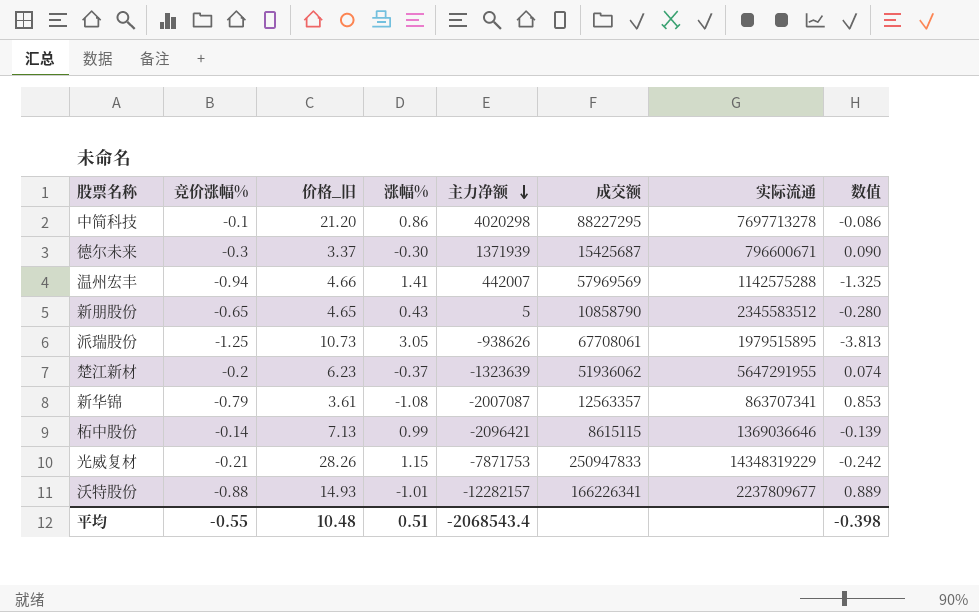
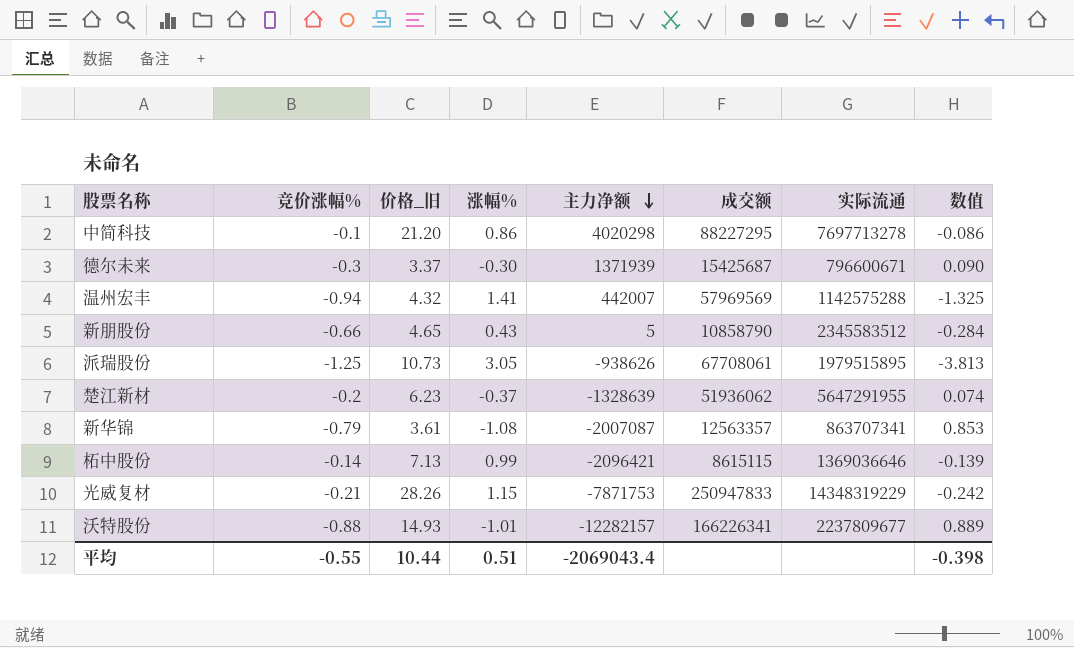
温州宏丰 | 价格_旧: 4.66 -> 4.32
新朋股份 | 竞价涨幅%: -0.65 -> -0.66
新朋股份 | 数值: -0.280 -> -0.284
楚江新材 | 主力净额: -1323639 -> -1328639
平均 | 价格_旧: 10.48 -> 10.44
平均 | 主力净额: -2068543.4 -> -2069043.4

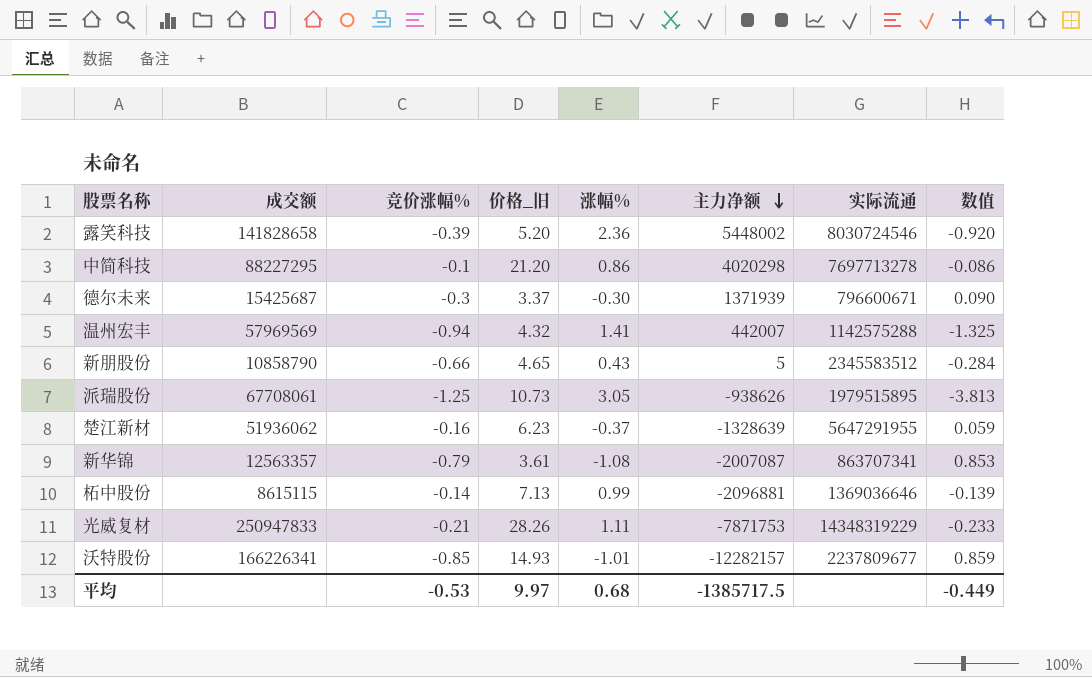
column 成交额 | position: 6 -> 2
row 露笑科技: none -> 141828658 | -0.39 | 5.20 | 2.36 | 5448002 | 8030724546 | -0.920
楚江新材 | 竞价涨幅%: -0.2 -> -0.16
楚江新材 | 数值: 0.074 -> 0.059
柘中股份 | 主力净额: -2096421 -> -2096881
光威复材 | 涨幅%: 1.15 -> 1.11
光威复材 | 数值: -0.242 -> -0.233
沃特股份 | 竞价涨幅%: -0.88 -> -0.85
沃特股份 | 数值: 0.889 -> 0.859
平均 | 竞价涨幅%: -0.55 -> -0.53
平均 | 价格_旧: 10.44 -> 9.97
平均 | 涨幅%: 0.51 -> 0.68
平均 | 主力净额: -2069043.4 -> -1385717.5
平均 | 数值: -0.398 -> -0.449

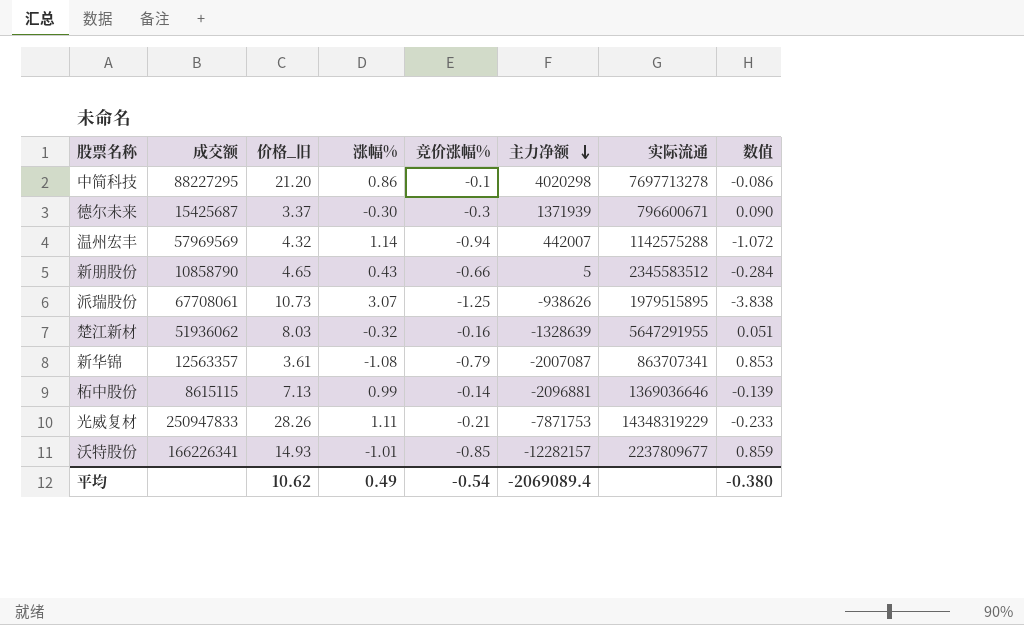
column 竞价涨幅% | position: 3 -> 5
row 露笑科技: 141828658 | -0.39 | 5.20 | 2.36 | 5448002 | 8030724546 | -0.920 -> none
温州宏丰 | 涨幅%: 1.41 -> 1.14
温州宏丰 | 数值: -1.325 -> -1.072
派瑞股份 | 涨幅%: 3.05 -> 3.07
派瑞股份 | 数值: -3.813 -> -3.838
楚江新材 | 价格_旧: 6.23 -> 8.03
楚江新材 | 涨幅%: -0.37 -> -0.32
楚江新材 | 数值: 0.059 -> 0.051
平均 | 价格_旧: 9.97 -> 10.62
平均 | 涨幅%: 0.68 -> 0.49
平均 | 竞价涨幅%: -0.53 -> -0.54
平均 | 主力净额: -1385717.5 -> -2069089.4
平均 | 数值: -0.449 -> -0.380

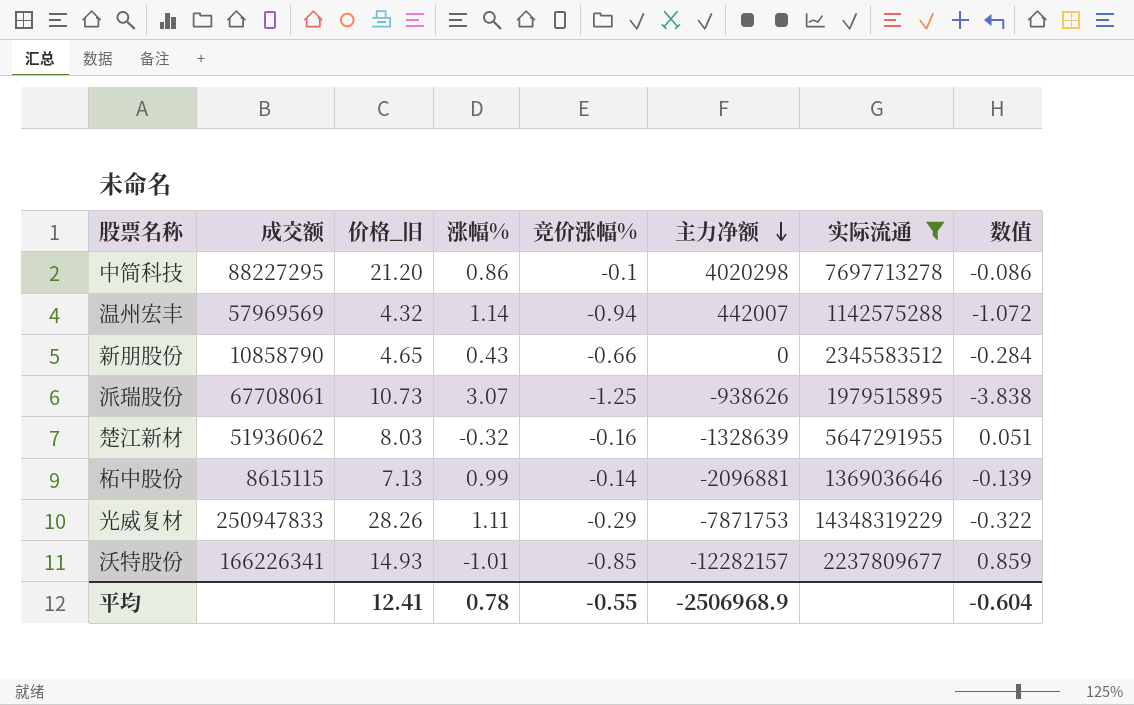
filter: none -> 实际流通 >= 1142575288
新朋股份 | 主力净额: 5 -> 0
光威复材 | 竞价涨幅%: -0.21 -> -0.29
光威复材 | 数值: -0.233 -> -0.322
平均 | 价格_旧: 10.62 -> 12.41
平均 | 涨幅%: 0.49 -> 0.78
平均 | 竞价涨幅%: -0.54 -> -0.55
平均 | 主力净额: -2069089.4 -> -2506968.9
平均 | 数值: -0.380 -> -0.604

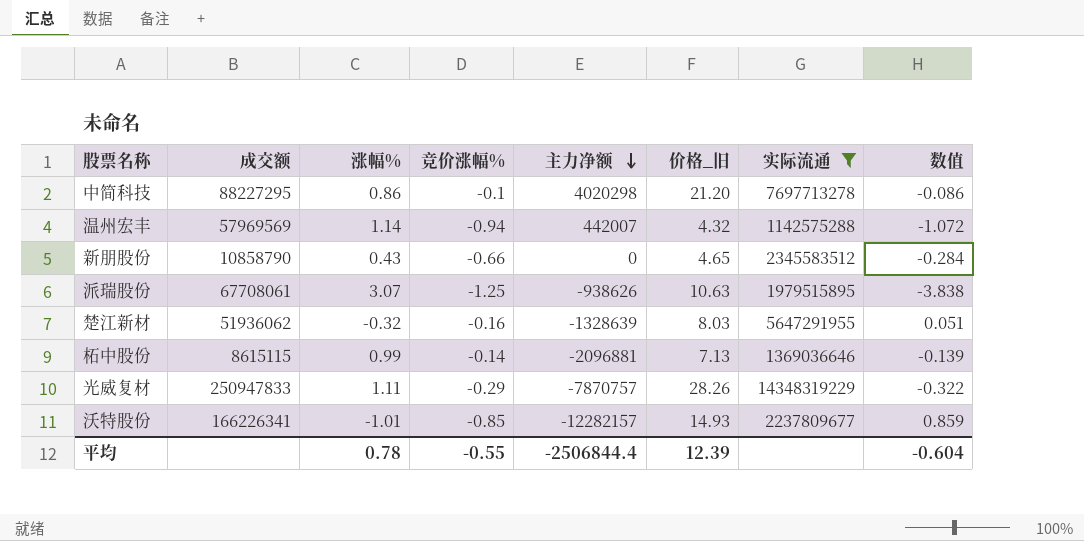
column 价格_旧 | position: 3 -> 6
派瑞股份 | 价格_旧: 10.73 -> 10.63
光威复材 | 主力净额: -7871753 -> -7870757
平均 | 主力净额: -2506968.9 -> -2506844.4
平均 | 价格_旧: 12.41 -> 12.39

